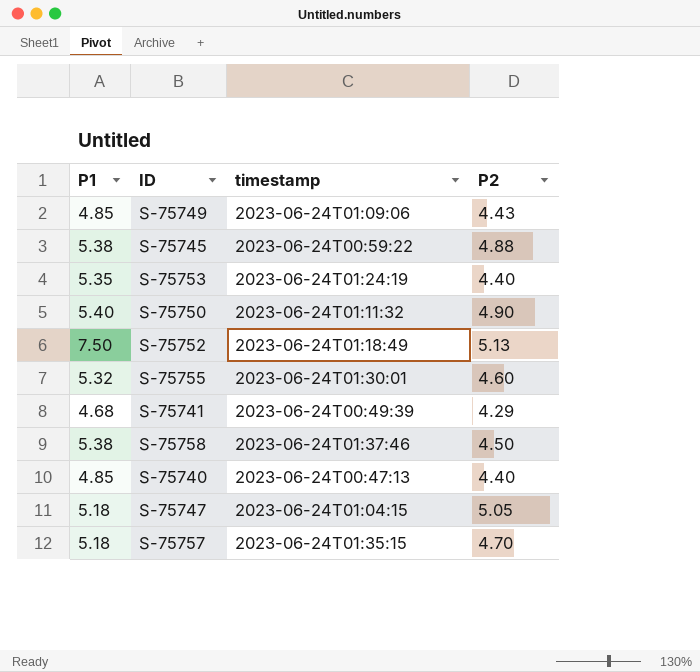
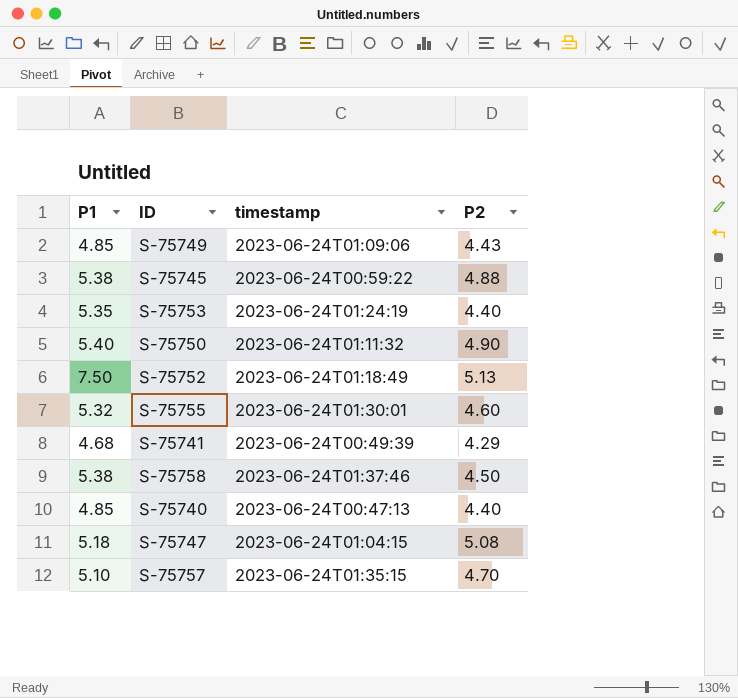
S-75747 | P2: 5.05 -> 5.08
S-75757 | P1: 5.18 -> 5.10

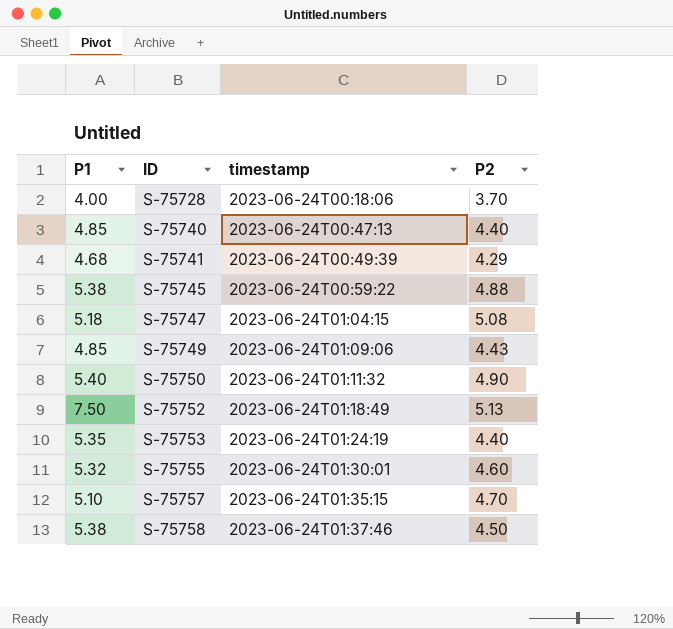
row order: none -> ID ascending
row S-75728: none -> 4.00 | 2023-06-24T00:18:06 | 3.70

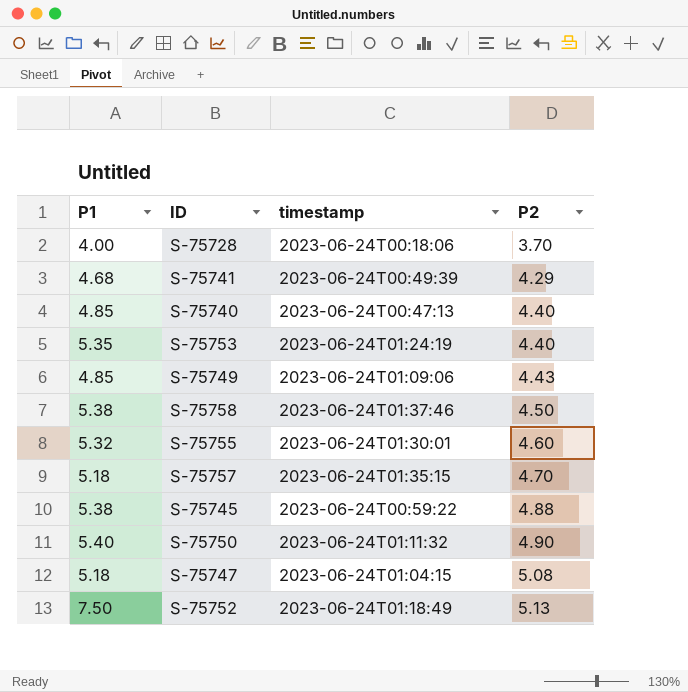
row order: ID ascending -> P2 ascending
S-75757 | P1: 5.10 -> 5.18

